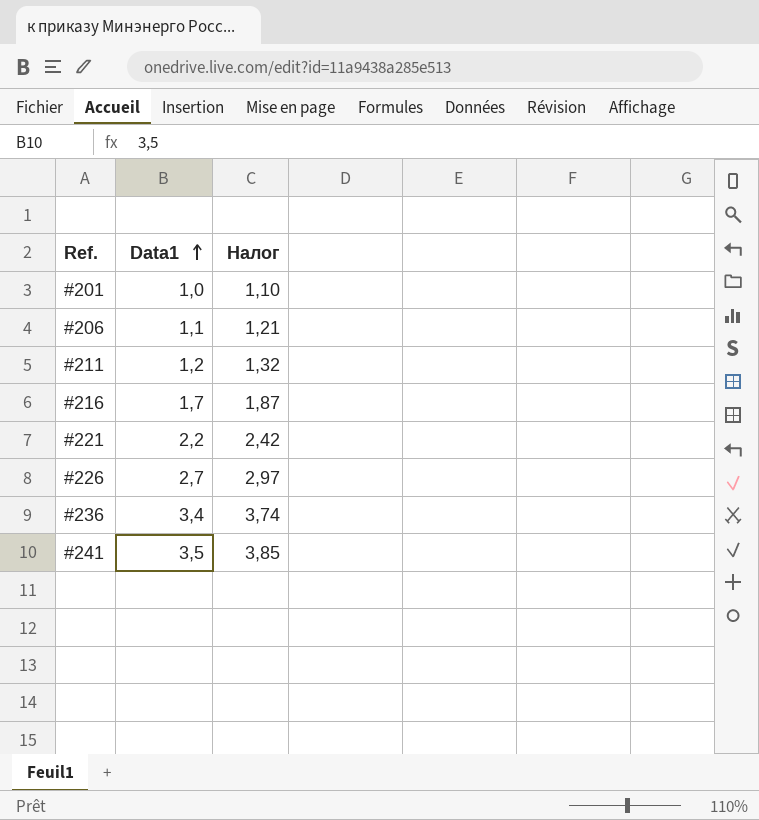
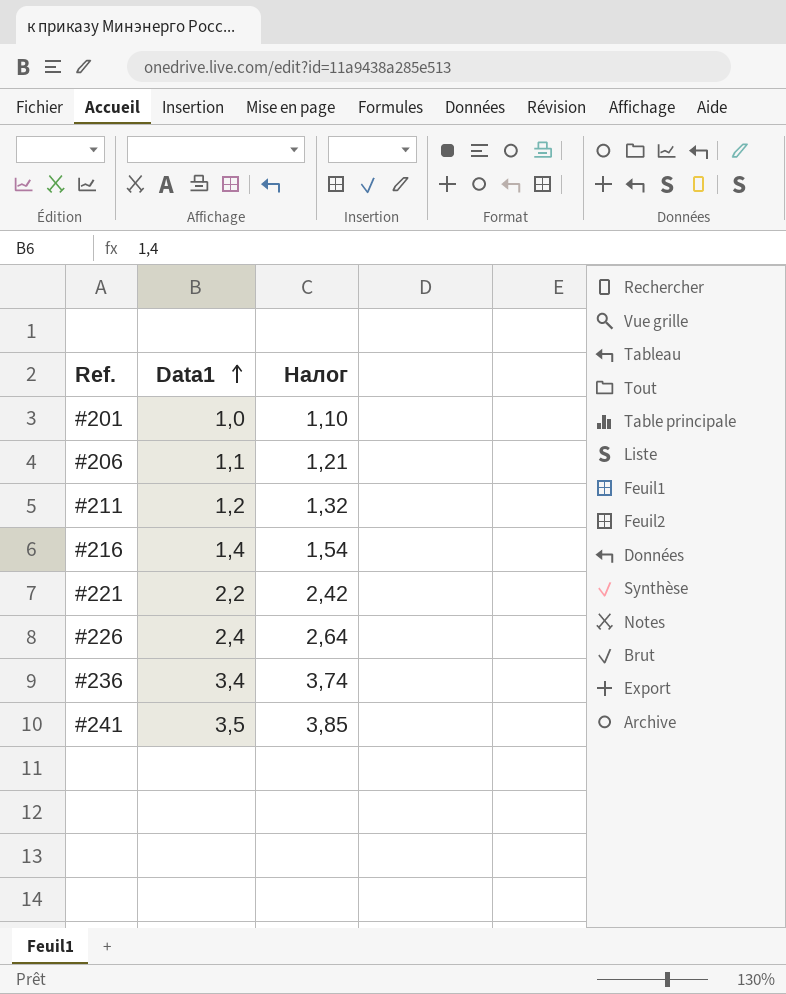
#216 | Data1: 1,7 -> 1,4
#216 | Налог: 1,87 -> 1,54
#226 | Data1: 2,7 -> 2,4
#226 | Налог: 2,97 -> 2,64

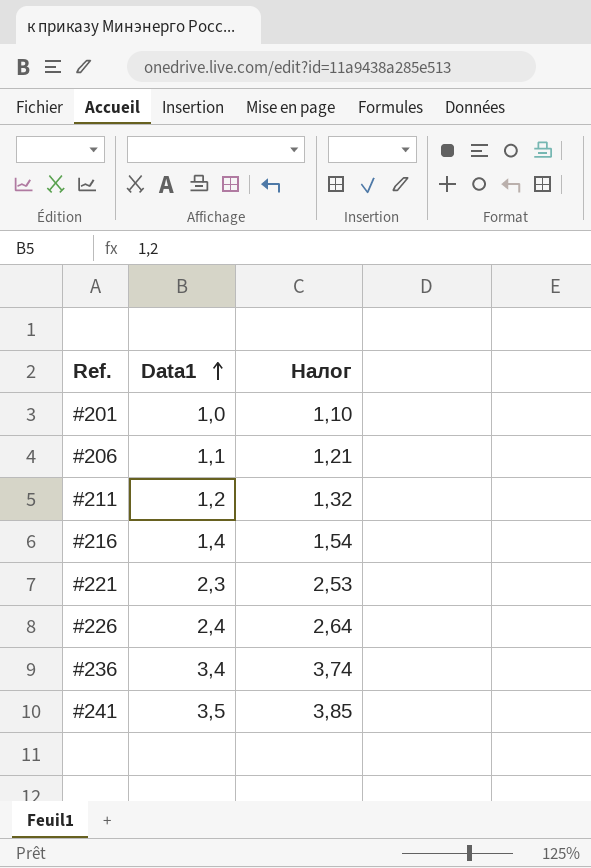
#221 | Data1: 2,2 -> 2,3
#221 | Налог: 2,42 -> 2,53

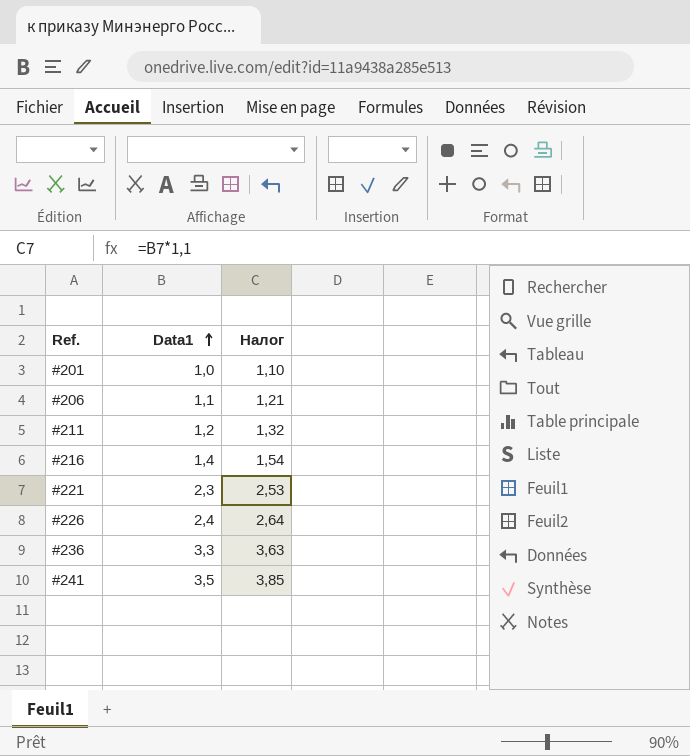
#236 | Data1: 3,4 -> 3,3
#236 | Налог: 3,74 -> 3,63

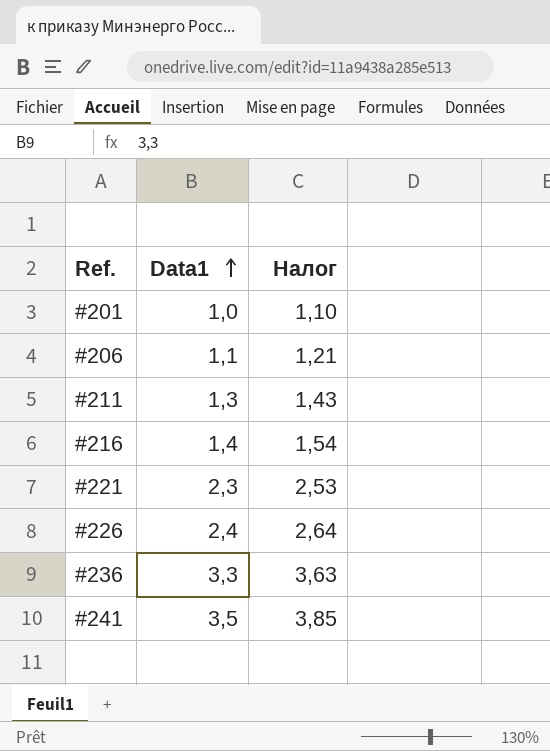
#211 | Data1: 1,2 -> 1,3
#211 | Налог: 1,32 -> 1,43

